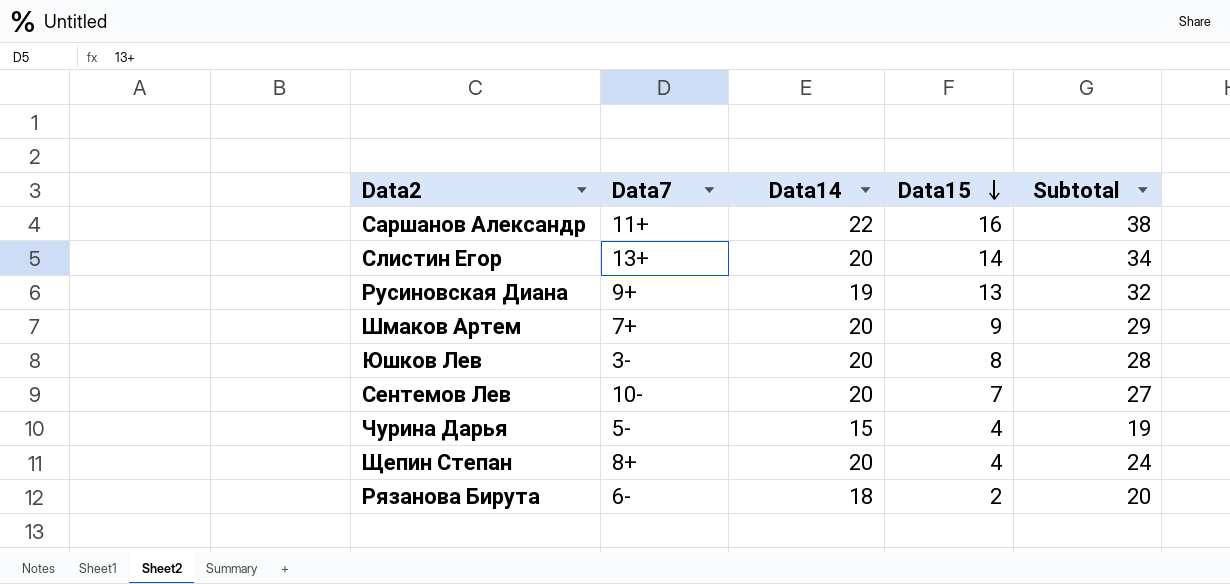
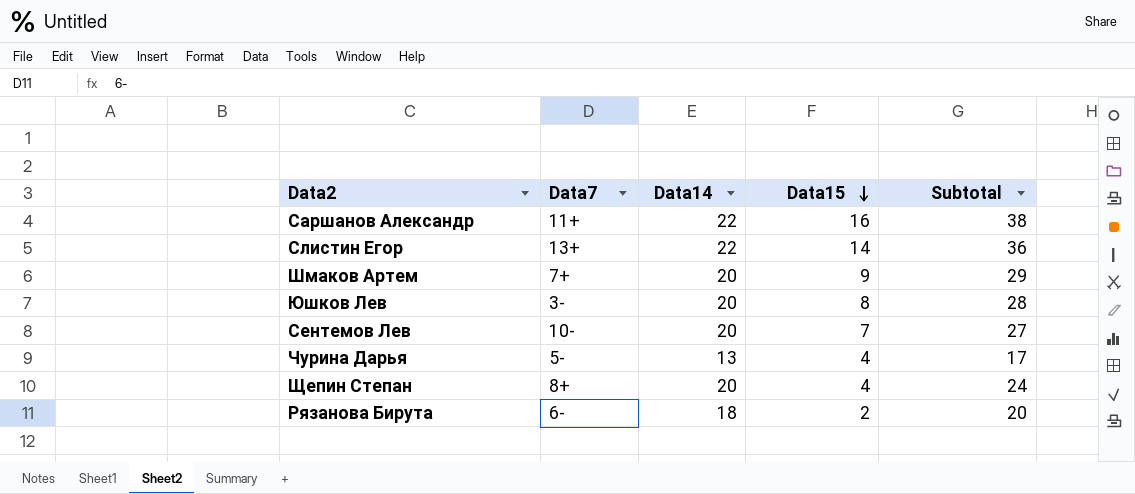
row Русиновская Диана: 9+ | 19 | 13 | 32 -> none
Слистин Егор | Data14: 20 -> 22
Слистин Егор | Subtotal: 34 -> 36
Чурина Дарья | Data14: 15 -> 13
Чурина Дарья | Subtotal: 19 -> 17

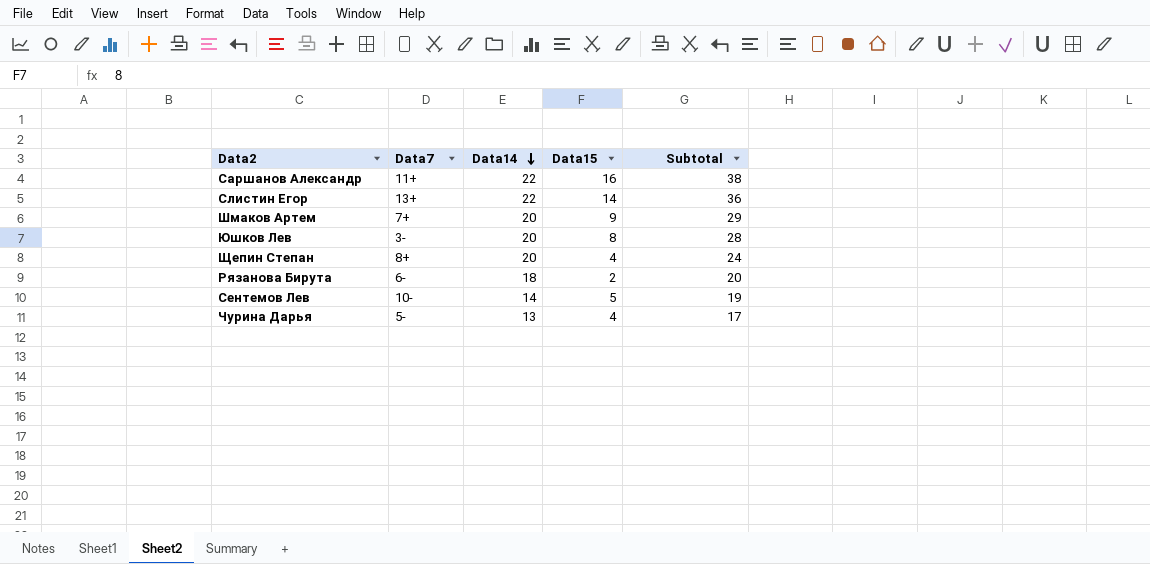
row order: Data15 descending -> Data14 descending
Сентемов Лев | Data14: 20 -> 14
Сентемов Лев | Data15: 7 -> 5
Сентемов Лев | Subtotal: 27 -> 19

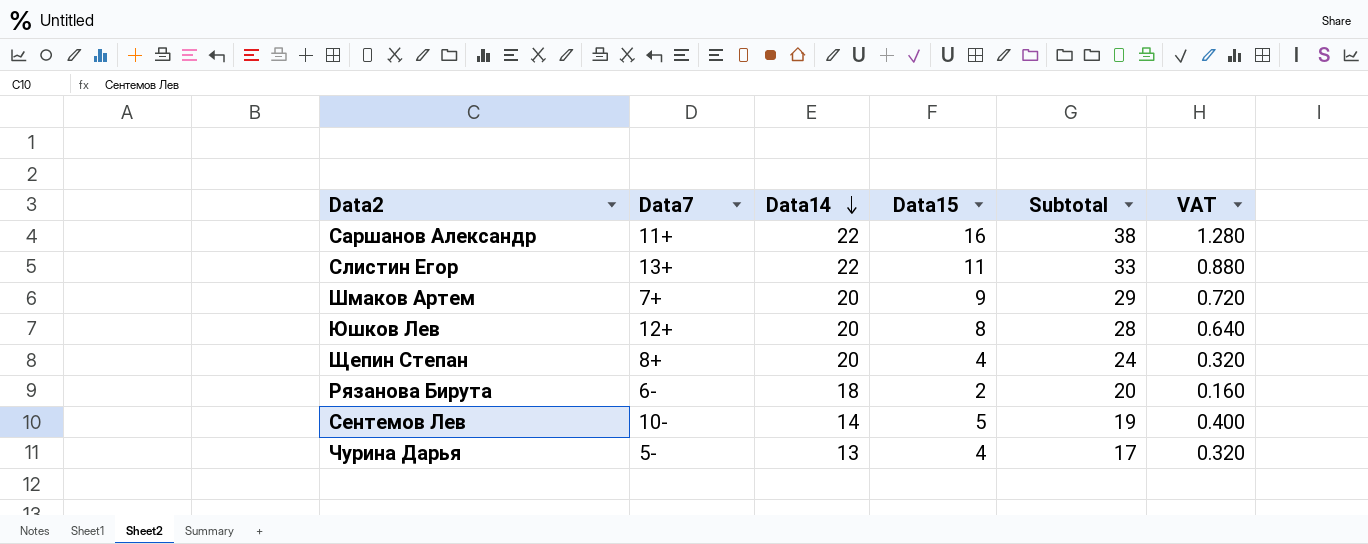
column VAT | formula: none -> [Data15] * 0.08
Слистин Егор | Data15: 14 -> 11
Слистин Егор | Subtotal: 36 -> 33
Юшков Лев | Data7: 3- -> 12+

